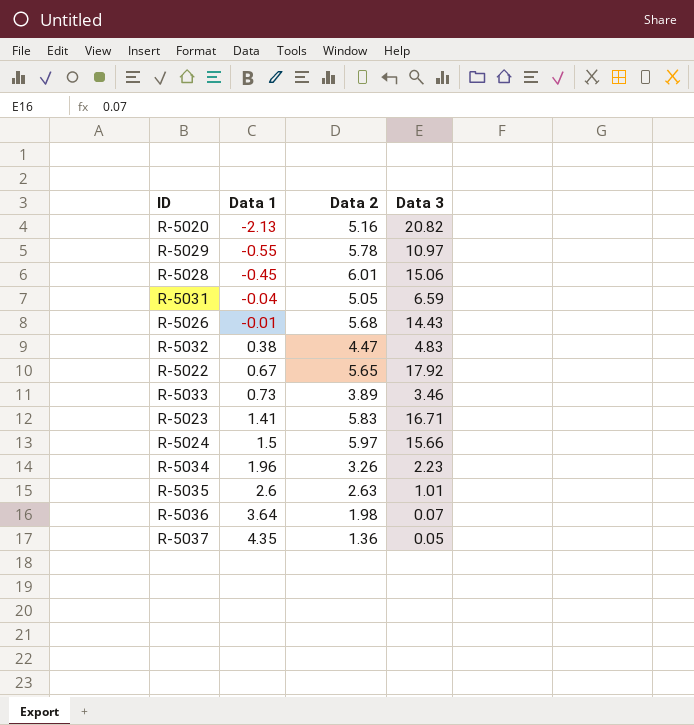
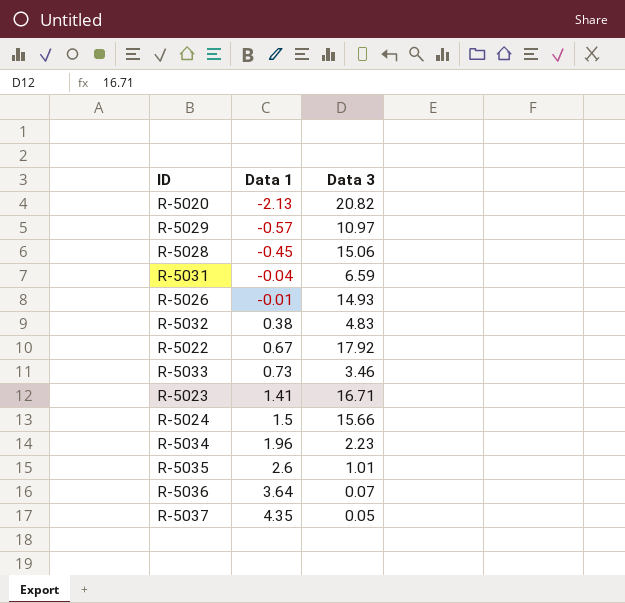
column Data 2 | position: 3 -> none
R-5029 | Data 1: -0.55 -> -0.57
R-5026 | Data 3: 14.43 -> 14.93

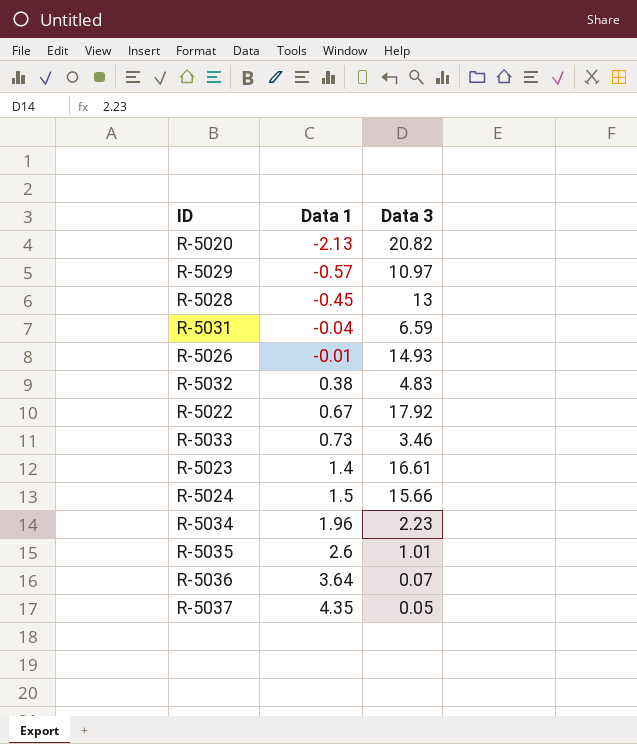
R-5028 | Data 3: 15.06 -> 13
R-5023 | Data 1: 1.41 -> 1.4
R-5023 | Data 3: 16.71 -> 16.61

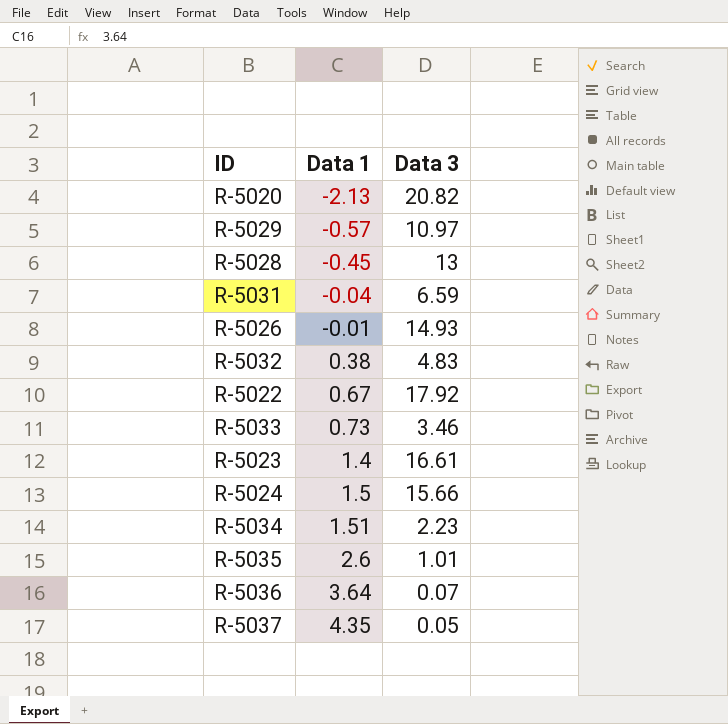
R-5034 | Data 1: 1.96 -> 1.51

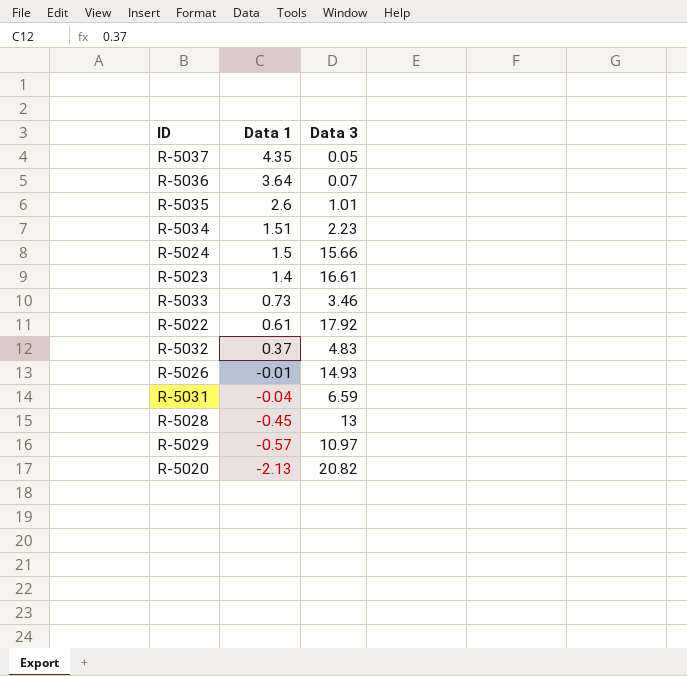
row order: Data 1 ascending -> Data 1 descending
R-5022 | Data 1: 0.67 -> 0.61
R-5032 | Data 1: 0.38 -> 0.37

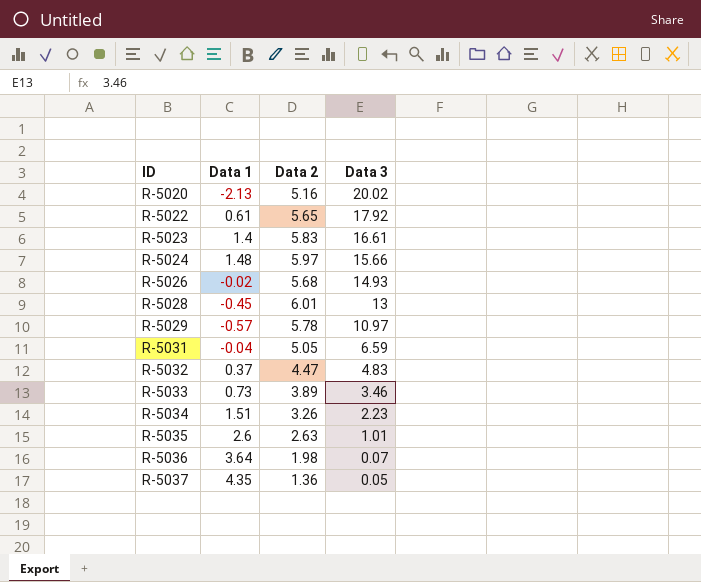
row order: Data 1 descending -> ID ascending
column Data 2 | position: none -> 3
R-5020 | Data 3: 20.82 -> 20.02
R-5024 | Data 1: 1.5 -> 1.48
R-5026 | Data 1: -0.01 -> -0.02

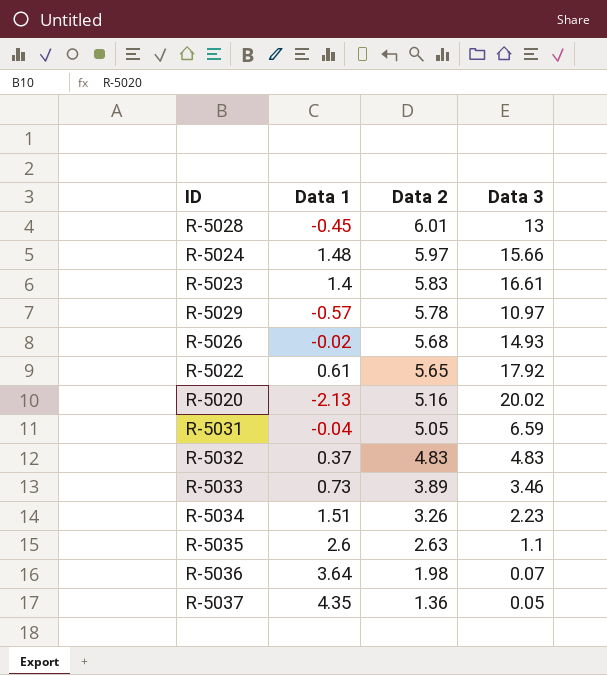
row order: ID ascending -> Data 2 descending
R-5032 | Data 2: 4.47 -> 4.83
R-5035 | Data 3: 1.01 -> 1.1

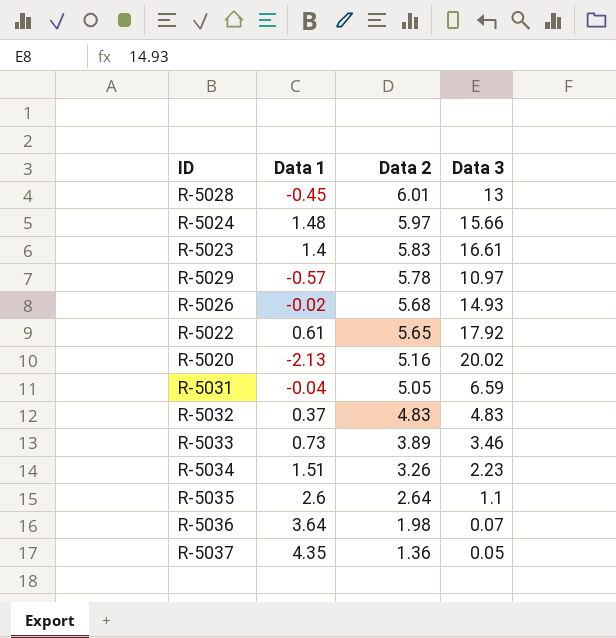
R-5035 | Data 2: 2.63 -> 2.64

